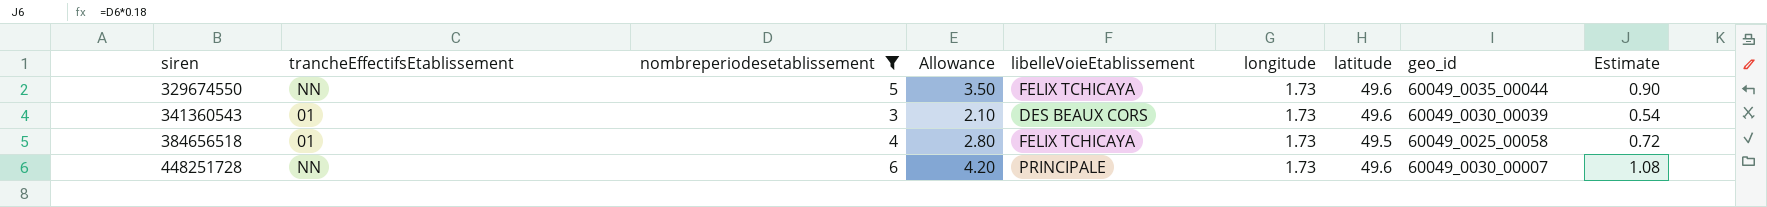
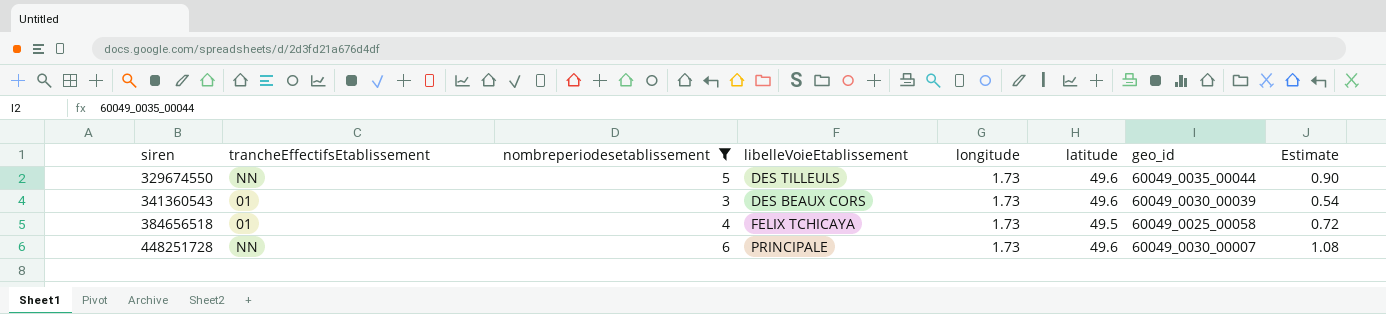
column Allowance | formula: [nombreperiodesetablissement] * 0.7 -> none
329674550 | libelleVoieEtablissement: FELIX TCHICAYA -> DES TILLEULS

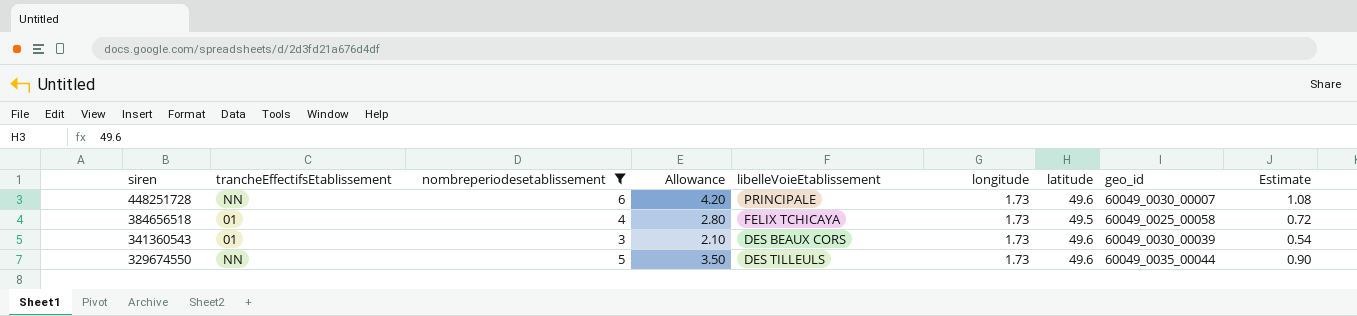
row order: siren ascending -> siren descending
column Allowance | formula: none -> [nombreperiodesetablissement] * 0.7

